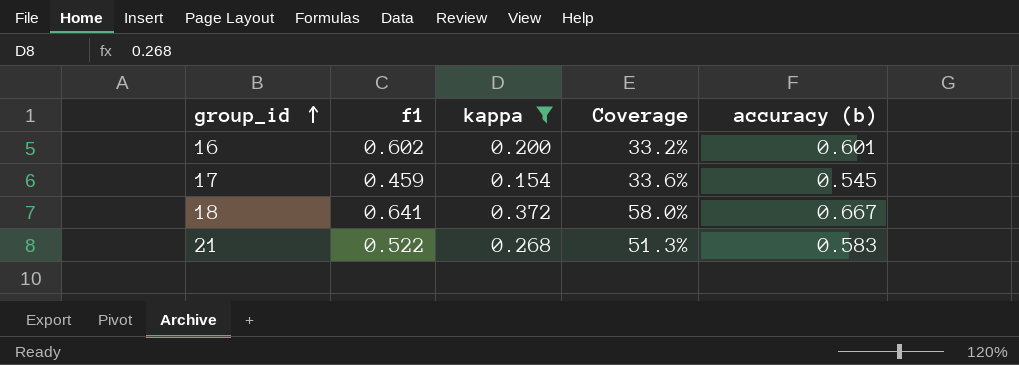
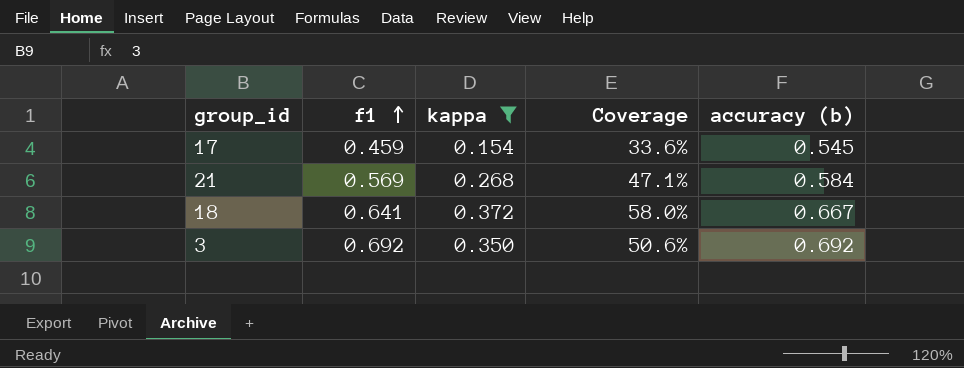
row order: group_id ascending -> f1 ascending
row 16: 0.602 | 0.200 | 33.2% | 0.601 -> none
21 | f1: 0.522 -> 0.569
21 | Coverage: 51.3% -> 47.1%
21 | accuracy (b): 0.583 -> 0.584
row 3: none -> 0.692 | 0.350 | 50.6% | 0.692

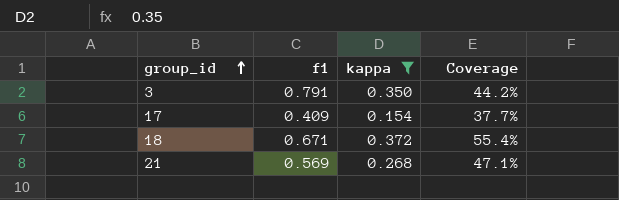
row order: f1 ascending -> group_id ascending
column accuracy (b) | position: 5 -> none
3 | f1: 0.692 -> 0.791
3 | Coverage: 50.6% -> 44.2%
17 | f1: 0.459 -> 0.409
17 | Coverage: 33.6% -> 37.7%
18 | f1: 0.641 -> 0.671
18 | Coverage: 58.0% -> 55.4%

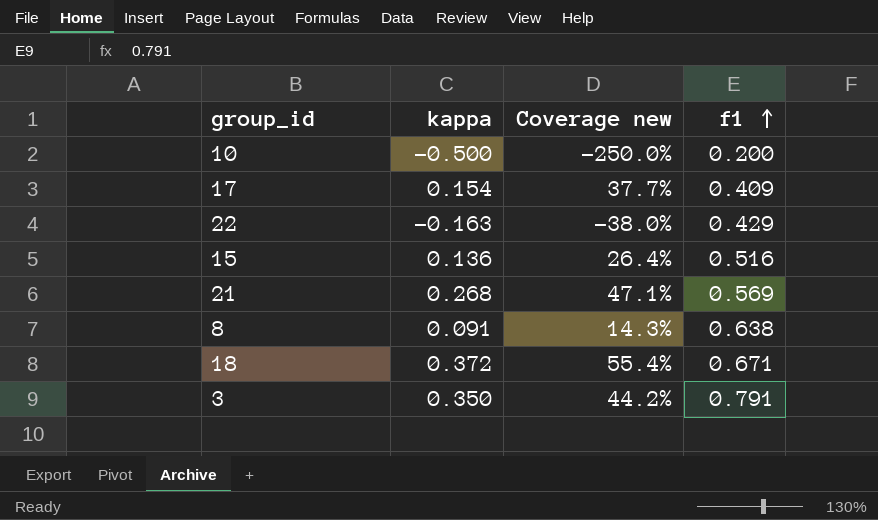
filter: kappa >= 0.154 -> none
row order: group_id ascending -> f1 ascending
column name: Coverage -> Coverage new
column f1 | position: 2 -> 4

